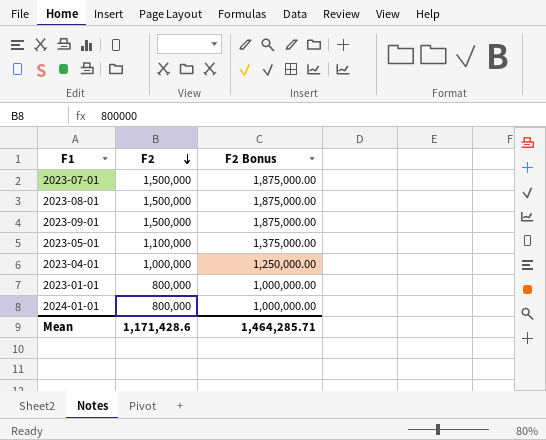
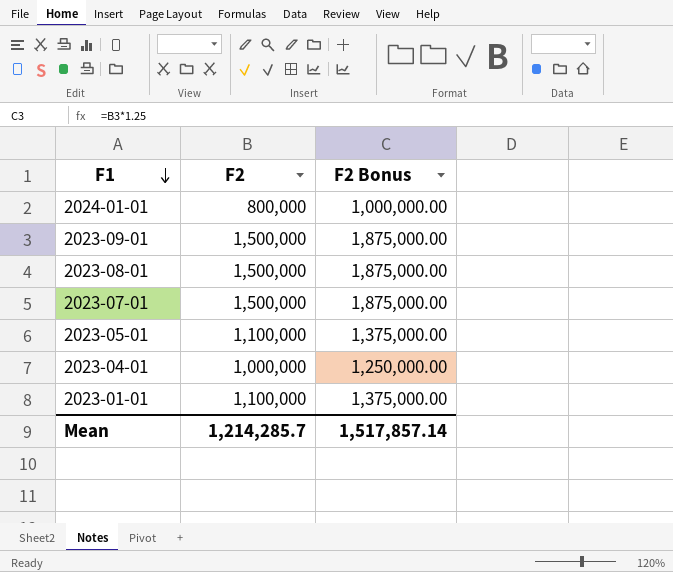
row order: F2 descending -> F1 descending
2023-01-01 | F2: 800,000 -> 1,100,000
2023-01-01 | F2 Bonus: 1,000,000.00 -> 1,375,000.00
Mean | F2: 1,171,428.6 -> 1,214,285.7
Mean | F2 Bonus: 1,464,285.71 -> 1,517,857.14

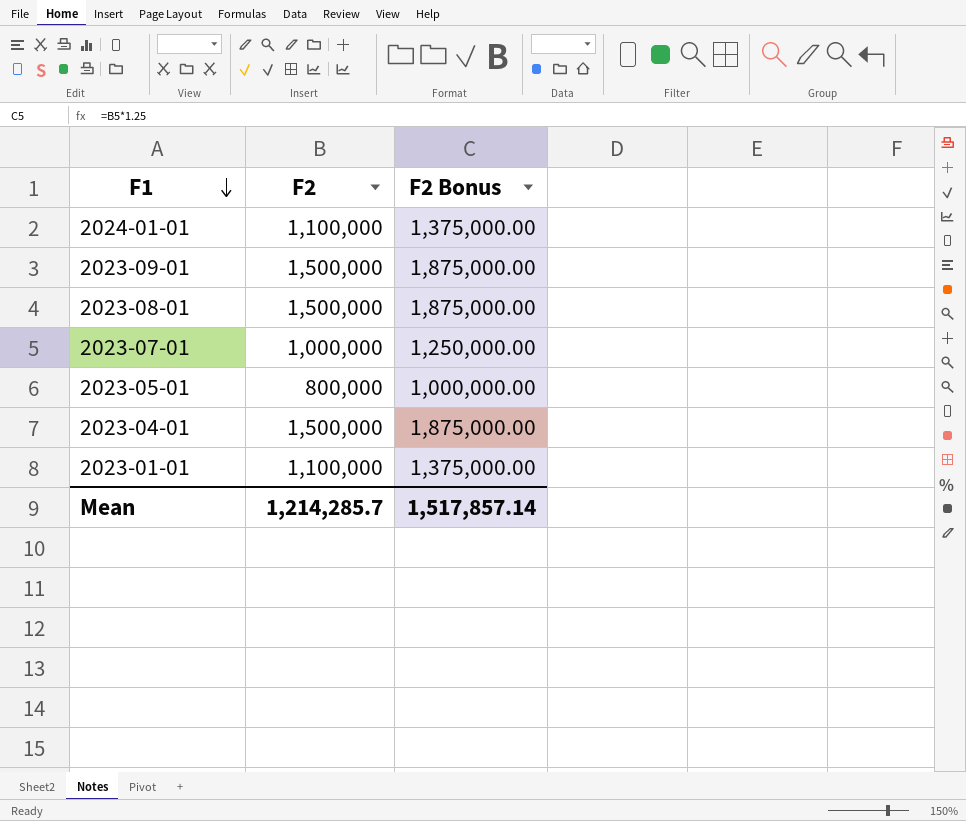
2024-01-01 | F2: 800,000 -> 1,100,000
2024-01-01 | F2 Bonus: 1,000,000.00 -> 1,375,000.00
2023-07-01 | F2: 1,500,000 -> 1,000,000
2023-07-01 | F2 Bonus: 1,875,000.00 -> 1,250,000.00
2023-05-01 | F2: 1,100,000 -> 800,000
2023-05-01 | F2 Bonus: 1,375,000.00 -> 1,000,000.00
2023-04-01 | F2: 1,000,000 -> 1,500,000
2023-04-01 | F2 Bonus: 1,250,000.00 -> 1,875,000.00

